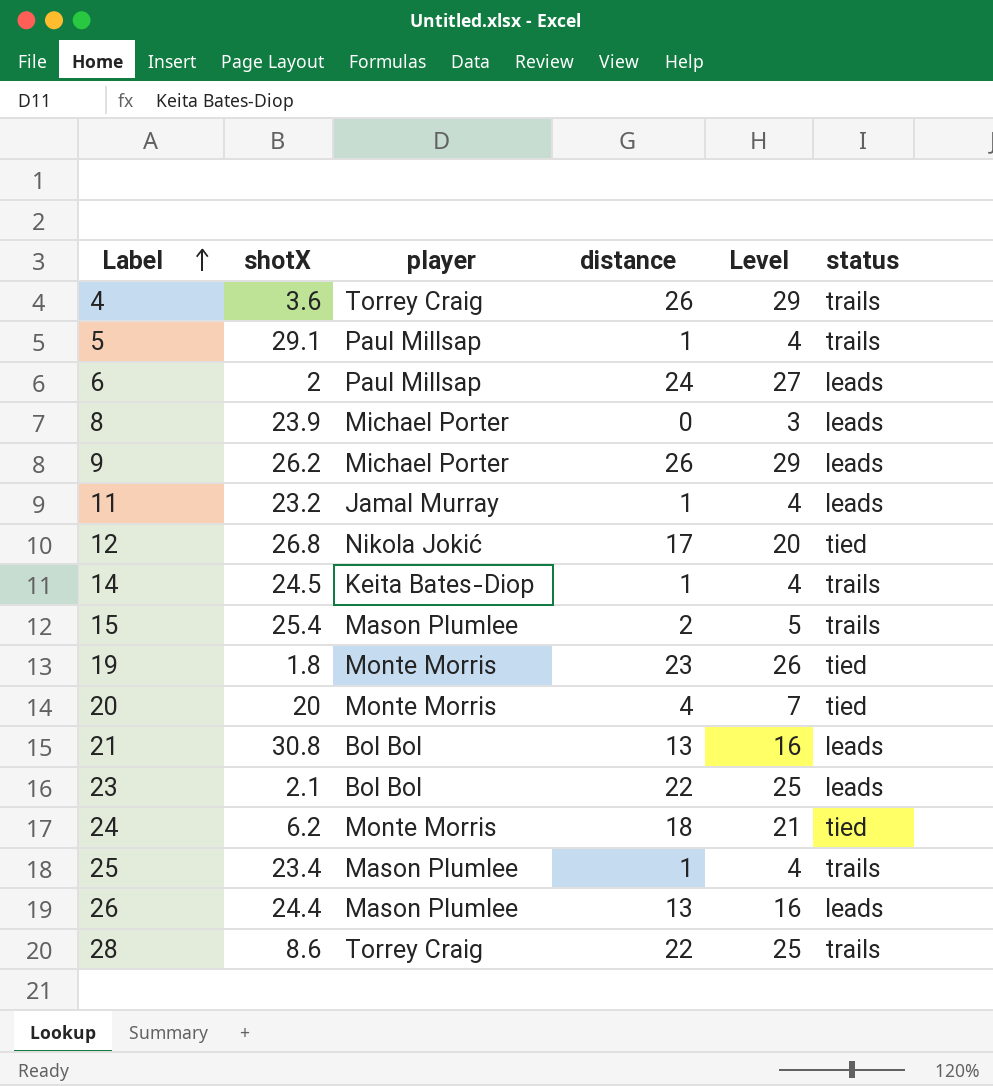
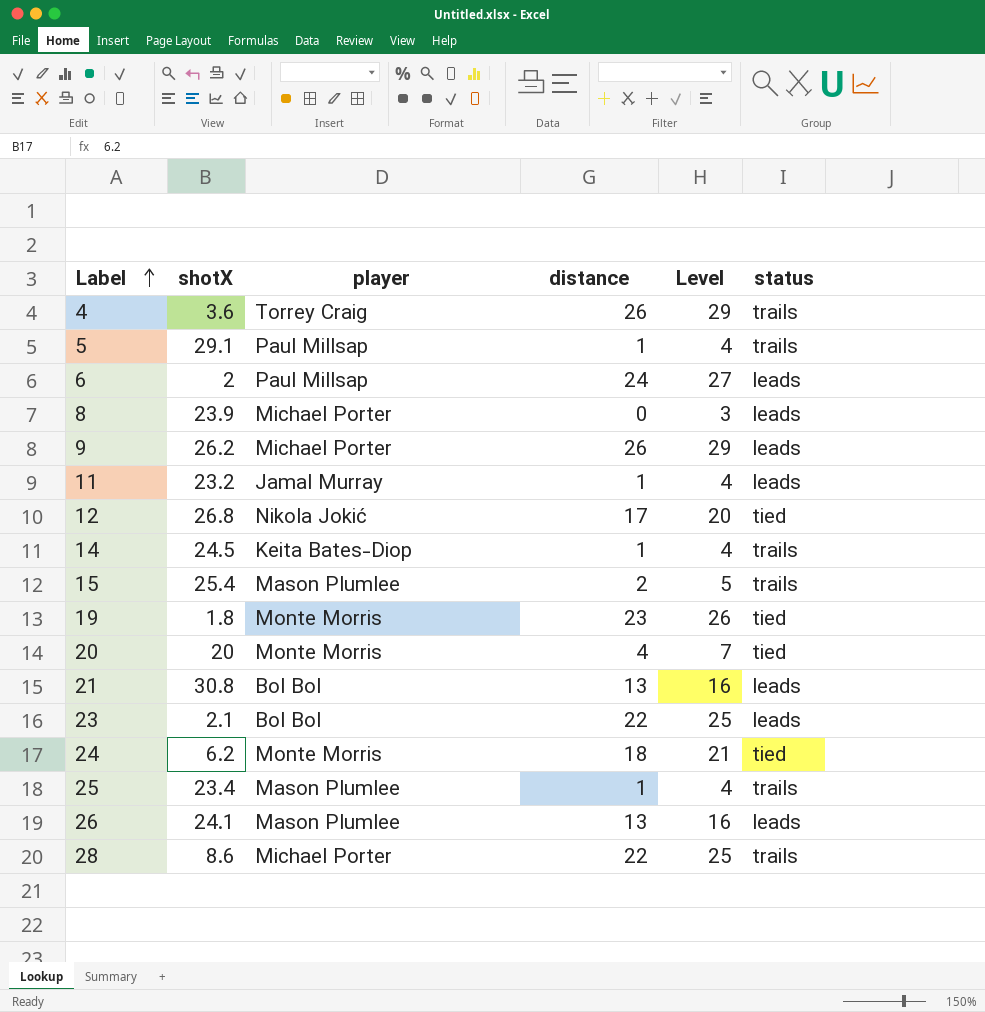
26 | shotX: 24.4 -> 24.1
28 | player: Torrey Craig -> Michael Porter

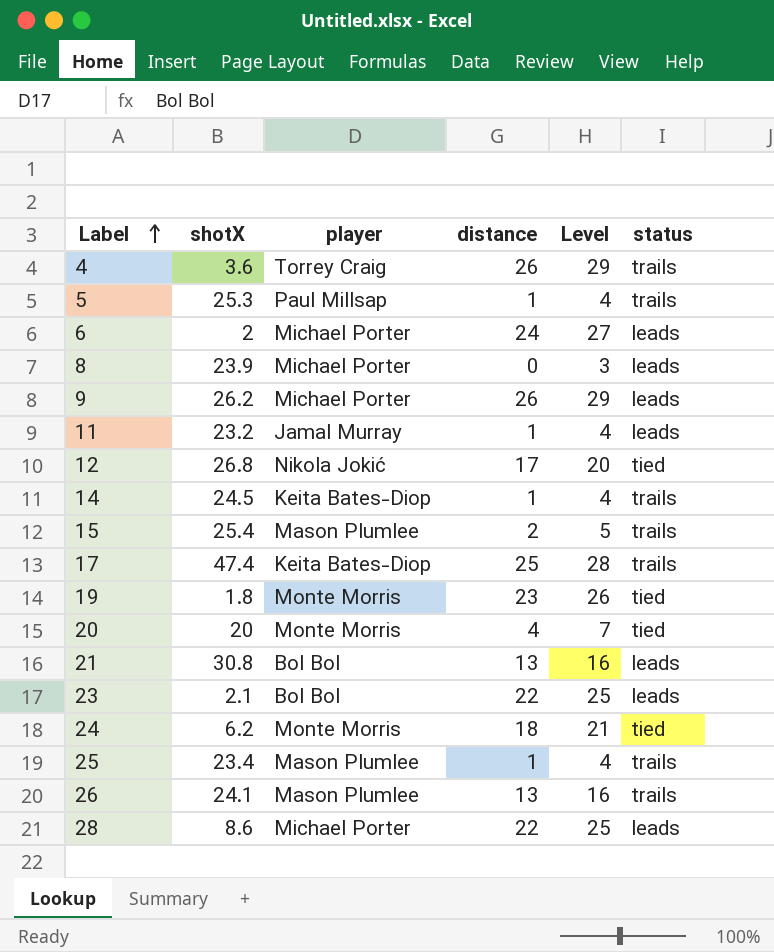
5 | shotX: 29.1 -> 25.3
6 | player: Paul Millsap -> Michael Porter
row 17: none -> 47.4 | Keita Bates-Diop | 25 | 28 | trails
26 | status: leads -> trails
28 | status: trails -> leads

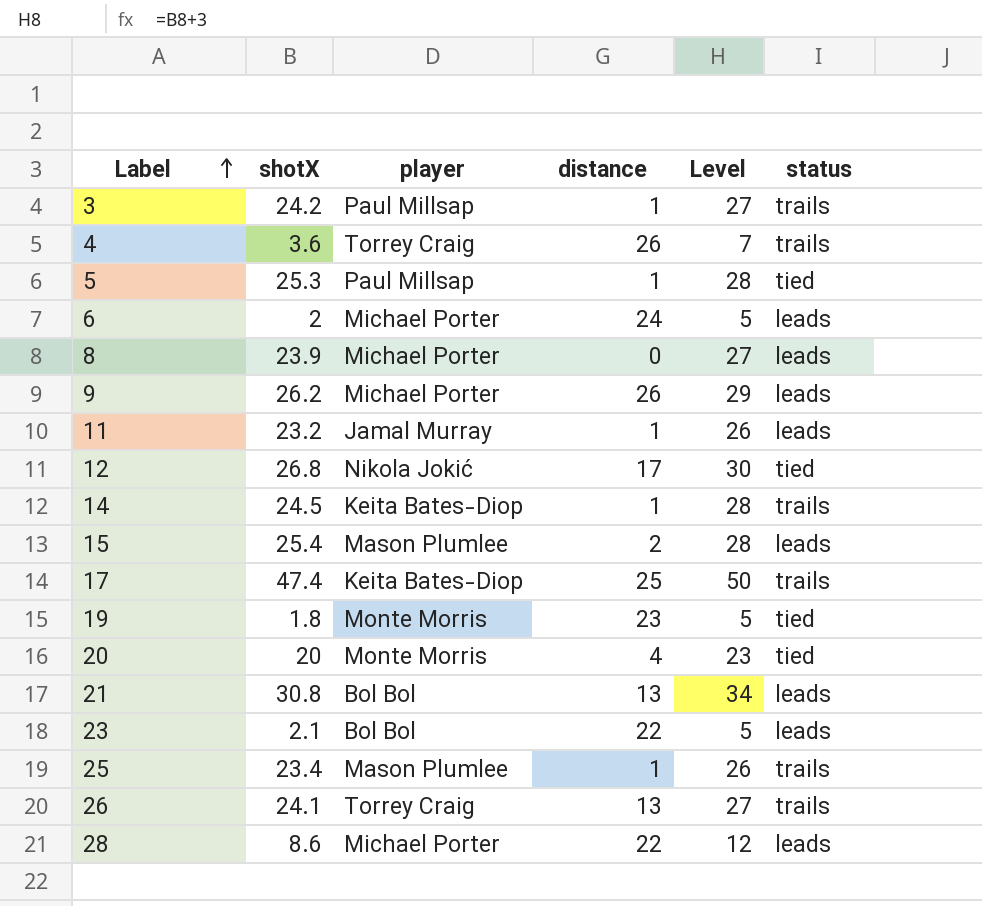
column Level | formula: [distance] + 3 -> [shotX] + 3
row 24: 6.2 | Monte Morris | 18 | 21 | tied -> none
row 3: none -> 24.2 | Paul Millsap | 1 | 27 | trails
5 | status: trails -> tied
15 | status: trails -> leads
26 | player: Mason Plumlee -> Torrey Craig

